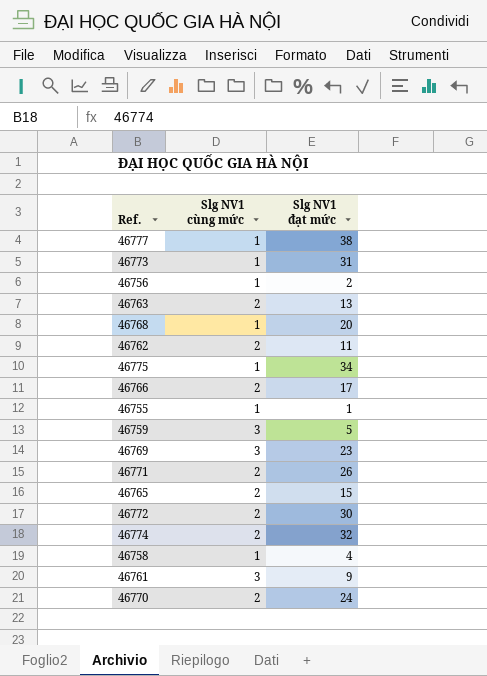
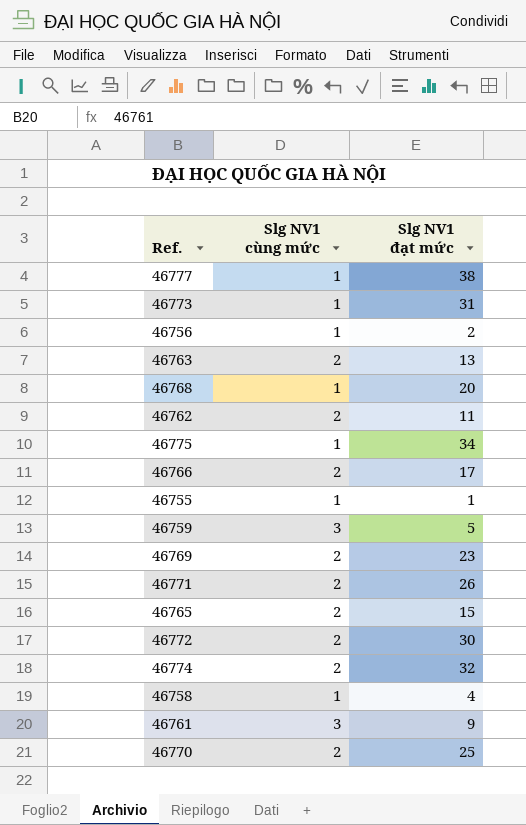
46769 | Slg NV1 cùng mức: 3 -> 2
46770 | Slg NV1 đạt mức: 24 -> 25

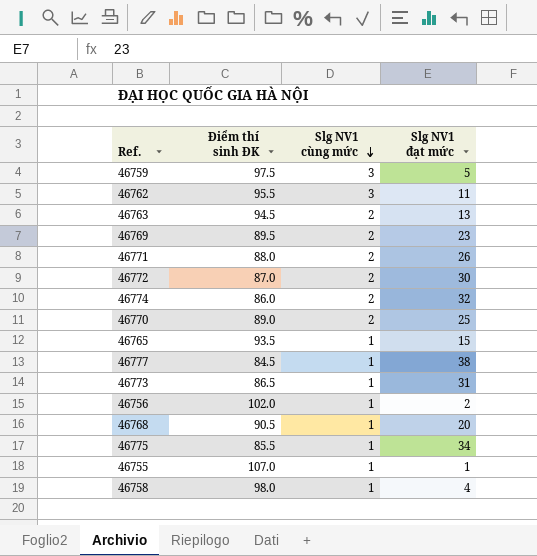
row order: none -> Slg NV1 cùng mức descending
column Điểm thí sinh ĐK | position: none -> 2
row 46766: 2 | 17 -> none
row 46761: 3 | 9 -> none
46762 | Slg NV1 cùng mức: 2 -> 3
46765 | Slg NV1 cùng mức: 2 -> 1

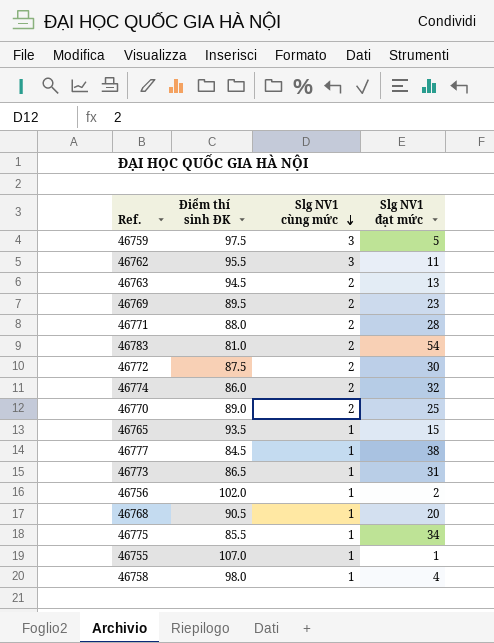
46771 | Slg NV1 đạt mức: 26 -> 28
row 46783: none -> 81.0 | 2 | 54
46772 | Điểm thí sinh ĐK: 87.0 -> 87.5

